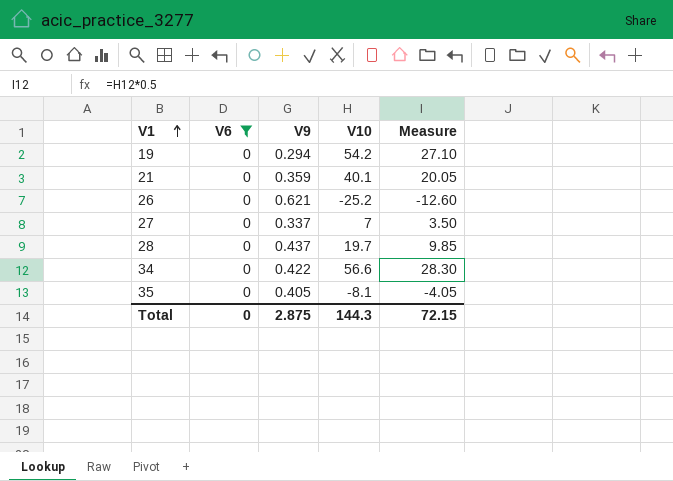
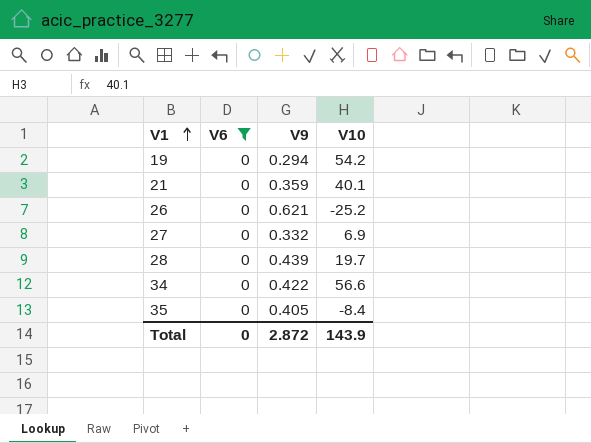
column Measure | formula: [V10] * 0.5 -> none
27 | V9: 0.337 -> 0.332
27 | V10: 7 -> 6.9
28 | V9: 0.437 -> 0.439
35 | V10: -8.1 -> -8.4
Total | V9: 2.875 -> 2.872
Total | V10: 144.3 -> 143.9

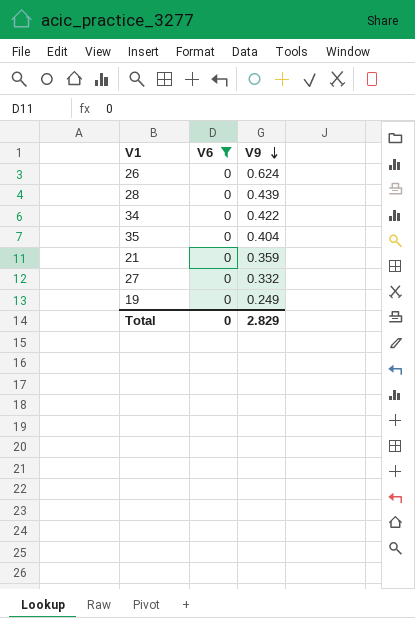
row order: V1 ascending -> V9 descending
column V10 | position: 4 -> none
26 | V9: 0.621 -> 0.624
35 | V9: 0.405 -> 0.404
19 | V9: 0.294 -> 0.249
Total | V9: 2.872 -> 2.829

